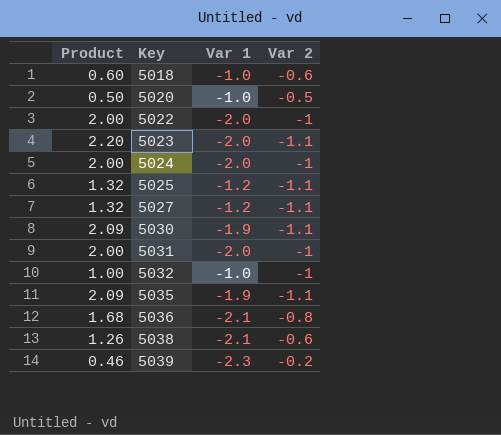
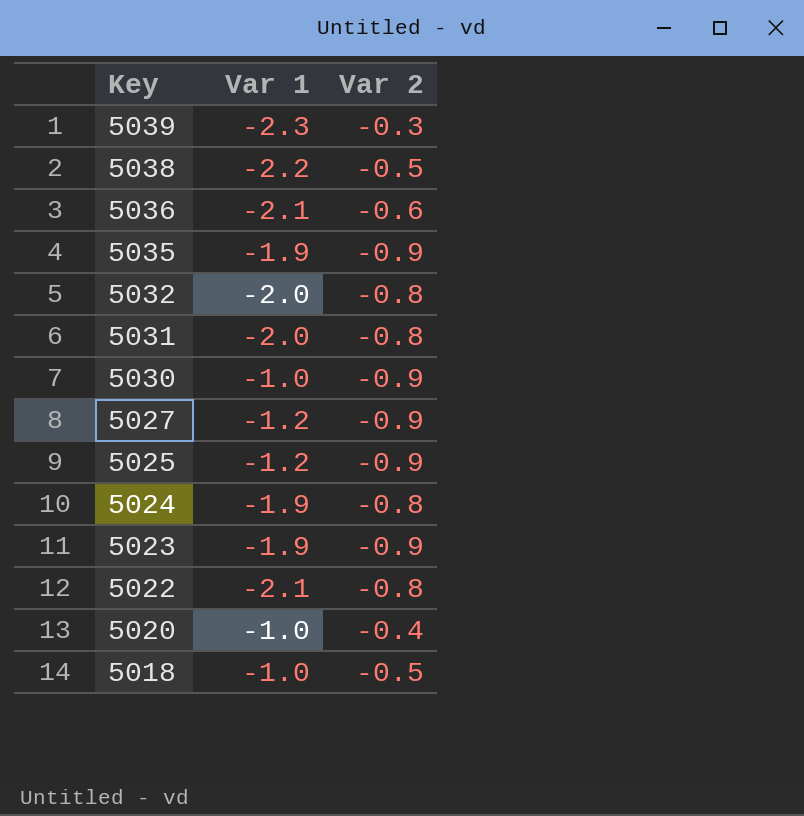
row order: Key ascending -> Key descending
column Product | formula: [Var 1] * [Var 2] -> none
5039 | Var 2: -0.2 -> -0.3
5038 | Var 1: -2.1 -> -2.2
5038 | Var 2: -0.6 -> -0.5
5036 | Var 2: -0.8 -> -0.6
5035 | Var 2: -1.1 -> -0.9
5032 | Var 1: -1.0 -> -2.0
5032 | Var 2: -1 -> -0.8
5031 | Var 2: -1 -> -0.8
5030 | Var 1: -1.9 -> -1.0
5030 | Var 2: -1.1 -> -0.9
5027 | Var 2: -1.1 -> -0.9
5025 | Var 2: -1.1 -> -0.9
5024 | Var 1: -2.0 -> -1.9
5024 | Var 2: -1 -> -0.8
5023 | Var 1: -2.0 -> -1.9
5023 | Var 2: -1.1 -> -0.9
5022 | Var 1: -2.0 -> -2.1
5022 | Var 2: -1 -> -0.8
5020 | Var 2: -0.5 -> -0.4
5018 | Var 2: -0.6 -> -0.5

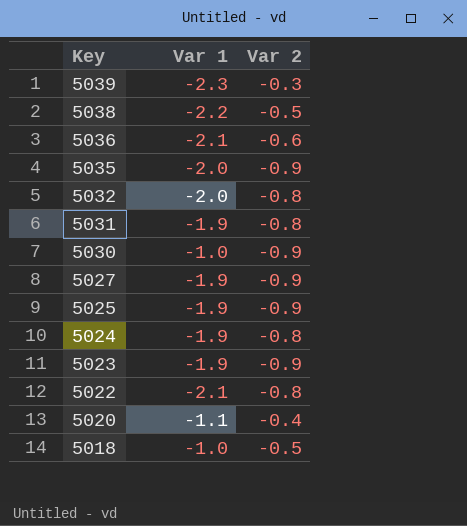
5035 | Var 1: -1.9 -> -2.0
5031 | Var 1: -2.0 -> -1.9
5027 | Var 1: -1.2 -> -1.9
5025 | Var 1: -1.2 -> -1.9
5020 | Var 1: -1.0 -> -1.1

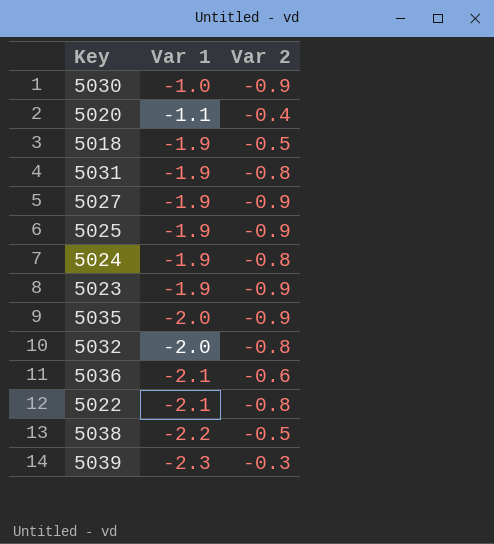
row order: Key descending -> Var 1 descending
5018 | Var 1: -1.0 -> -1.9

